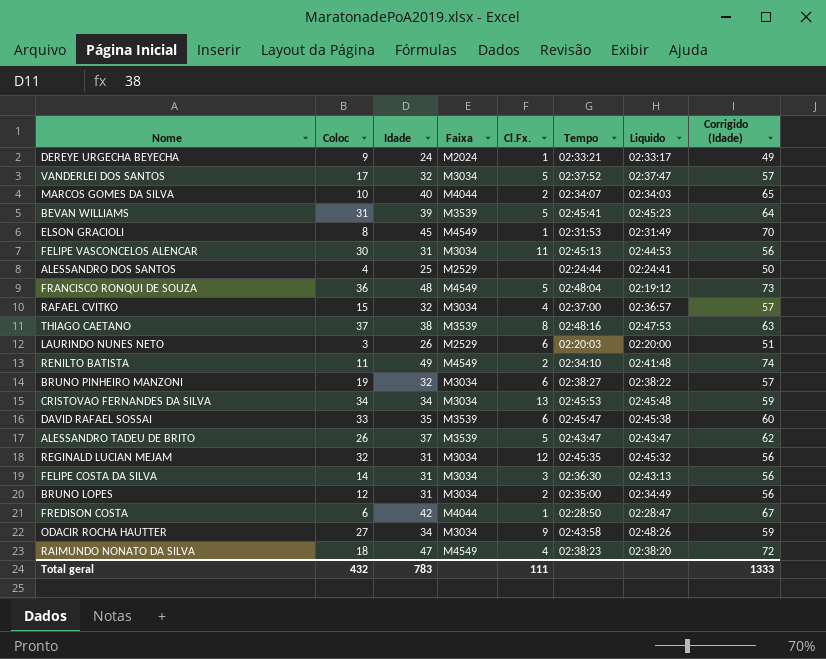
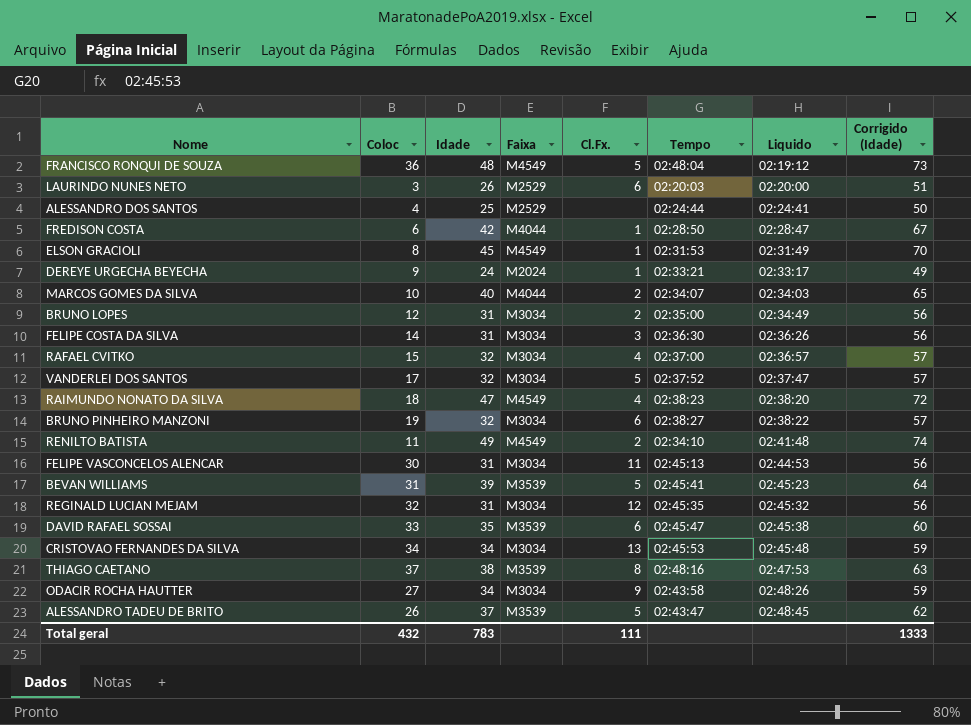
row order: none -> Liquido ascending
FELIPE COSTA DA SILVA | Liquido: 02:43:13 -> 02:36:26
ALESSANDRO TADEU DE BRITO | Liquido: 02:43:47 -> 02:48:45

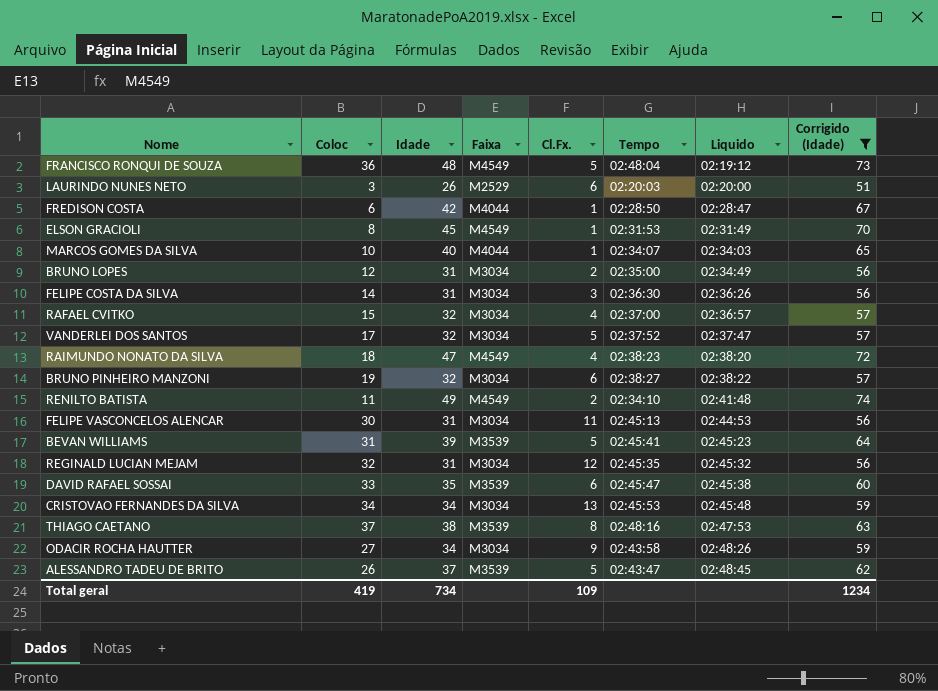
filter: none -> Corrigido (Idade) >= 51
MARCOS GOMES DA SILVA | Cl.Fx.: 2 -> 1
Total geral | Coloc: 432 -> 419
Total geral | Idade: 783 -> 734
Total geral | Cl.Fx.: 111 -> 109
Total geral | Corrigido (Idade): 1333 -> 1234

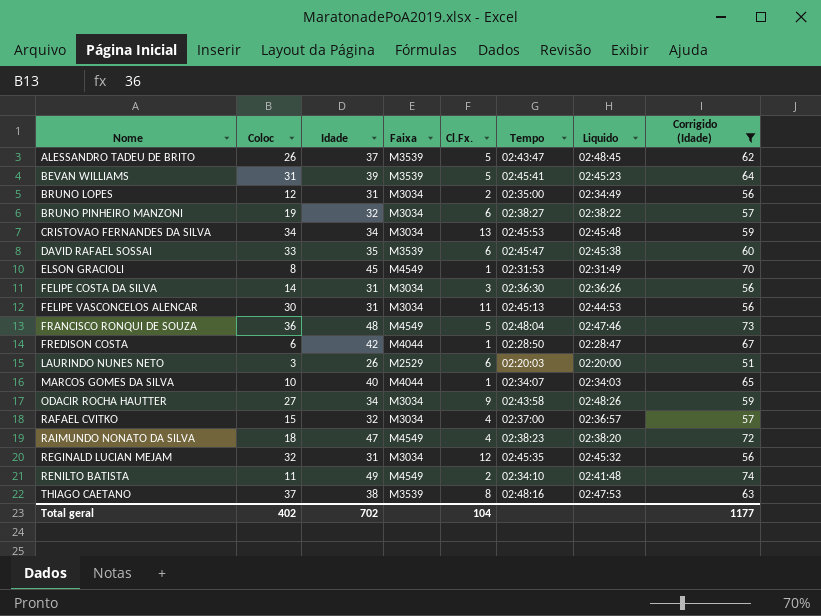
row order: Liquido ascending -> Nome ascending
row VANDERLEI DOS SANTOS: 17 | 32 | M3034 | 5 | 02:37:52 | 02:37:47 | 57 -> none
FRANCISCO RONQUI DE SOUZA | Liquido: 02:19:12 -> 02:47:46
Total geral | Coloc: 419 -> 402
Total geral | Idade: 734 -> 702
Total geral | Cl.Fx.: 109 -> 104
Total geral | Corrigido (Idade): 1234 -> 1177

